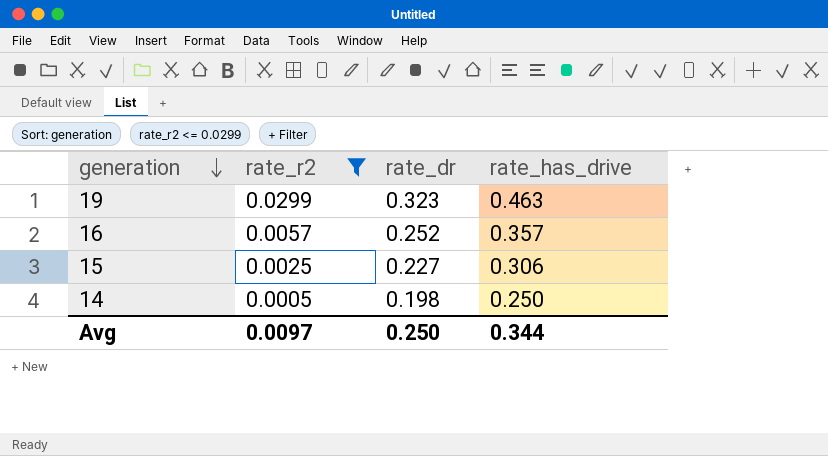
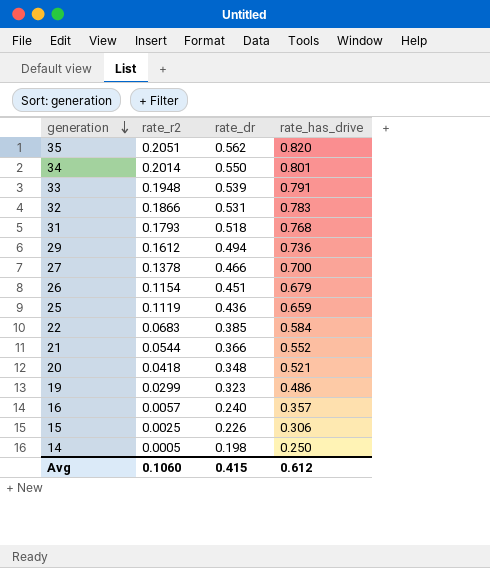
filter: rate_r2 <= 0.0299 -> none
19 | rate_has_drive: 0.463 -> 0.486
16 | rate_dr: 0.252 -> 0.240
15 | rate_dr: 0.227 -> 0.226
Avg | rate_r2: 0.0097 -> 0.1060
Avg | rate_dr: 0.250 -> 0.415
Avg | rate_has_drive: 0.344 -> 0.612

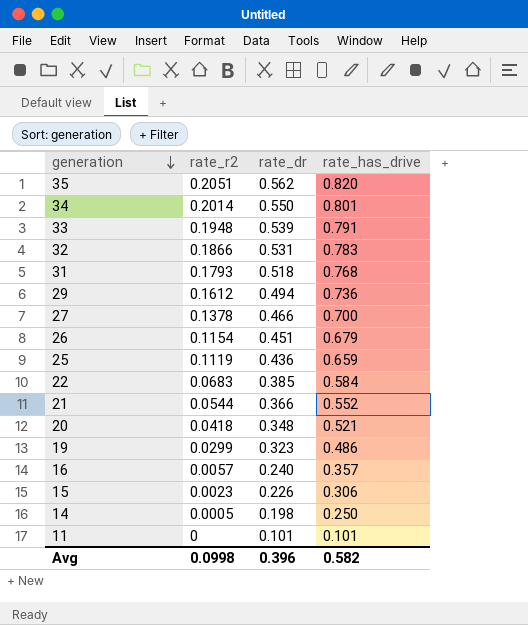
15 | rate_r2: 0.0025 -> 0.0023
row 11: none -> 0 | 0.101 | 0.101
Avg | rate_r2: 0.1060 -> 0.0998
Avg | rate_dr: 0.415 -> 0.396
Avg | rate_has_drive: 0.612 -> 0.582

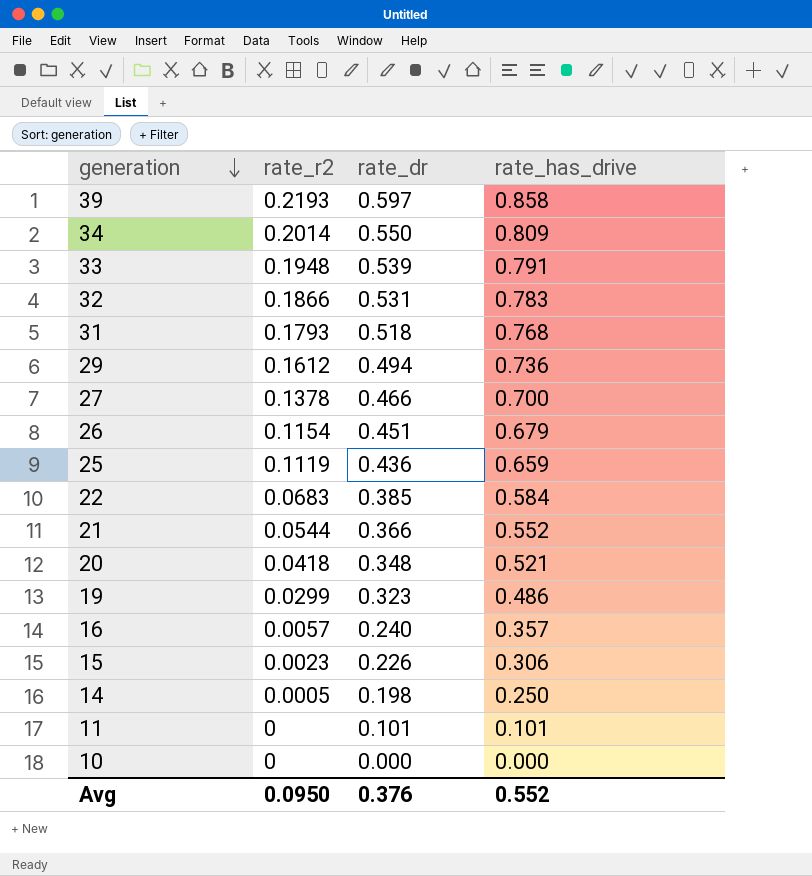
row 35: 0.2051 | 0.562 | 0.820 -> none
row 39: none -> 0.2193 | 0.597 | 0.858
34 | rate_has_drive: 0.801 -> 0.809
row 10: none -> 0 | 0.000 | 0.000
Avg | rate_r2: 0.0998 -> 0.0950
Avg | rate_dr: 0.396 -> 0.376
Avg | rate_has_drive: 0.582 -> 0.552

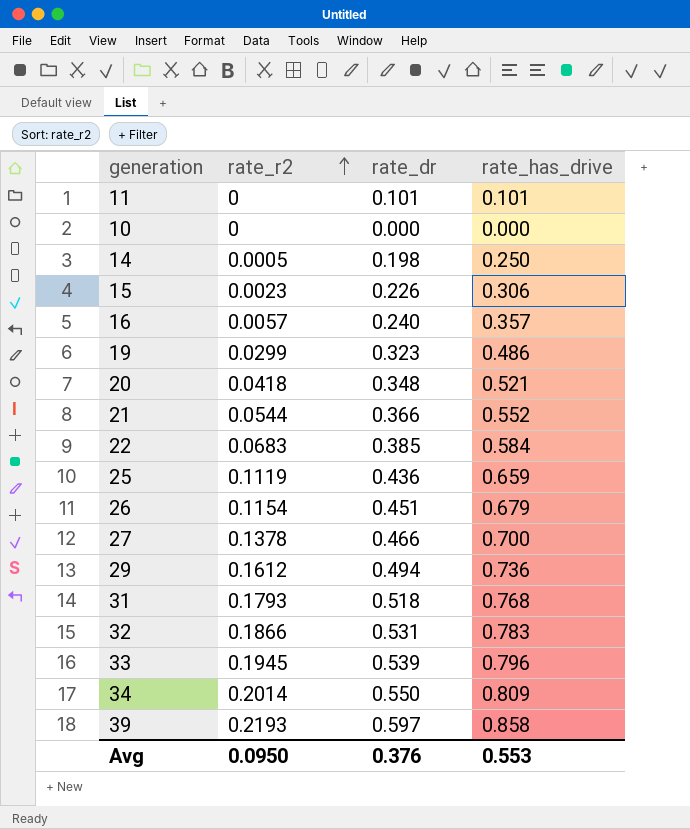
row order: generation descending -> rate_r2 ascending
33 | rate_r2: 0.1948 -> 0.1945
33 | rate_has_drive: 0.791 -> 0.796
Avg | rate_has_drive: 0.552 -> 0.553

